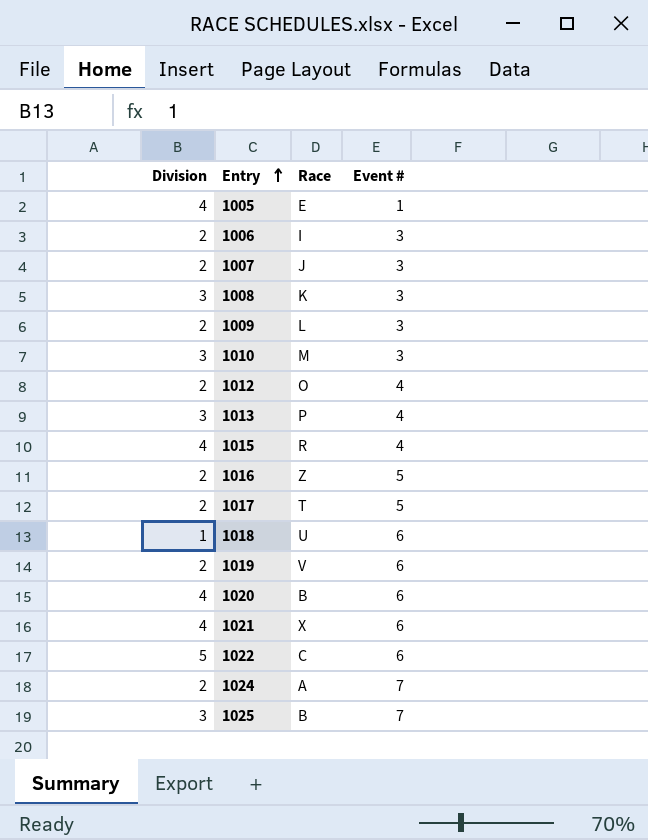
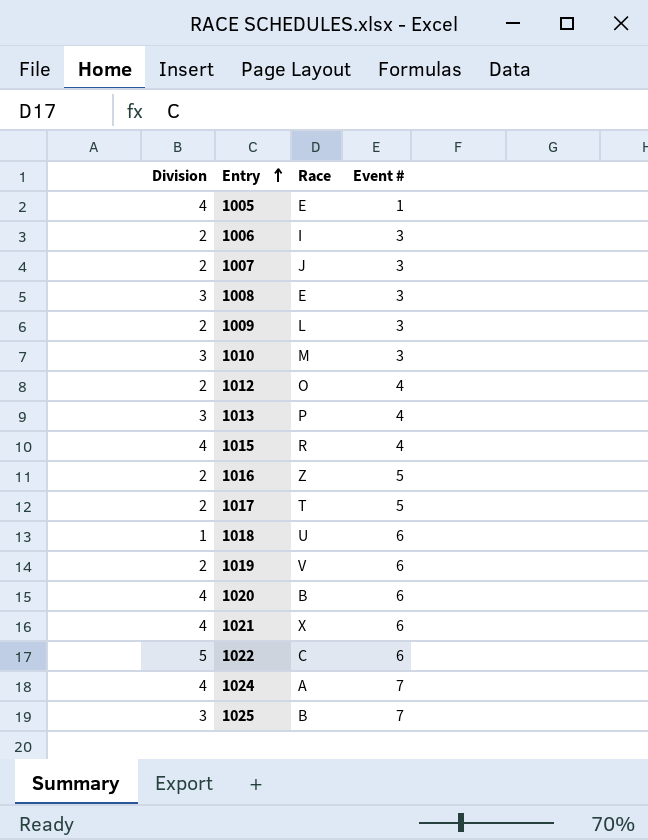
1008 | Race: K -> E
1024 | Division: 2 -> 4

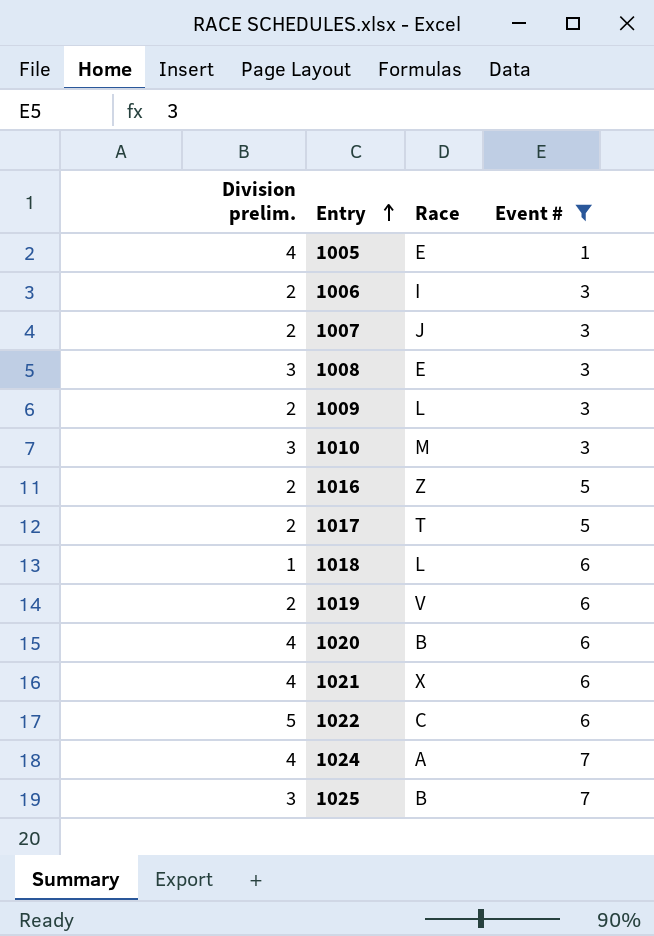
filter: none -> Event # != 4
column name: Division -> Division prelim.
1018 | Race: U -> L

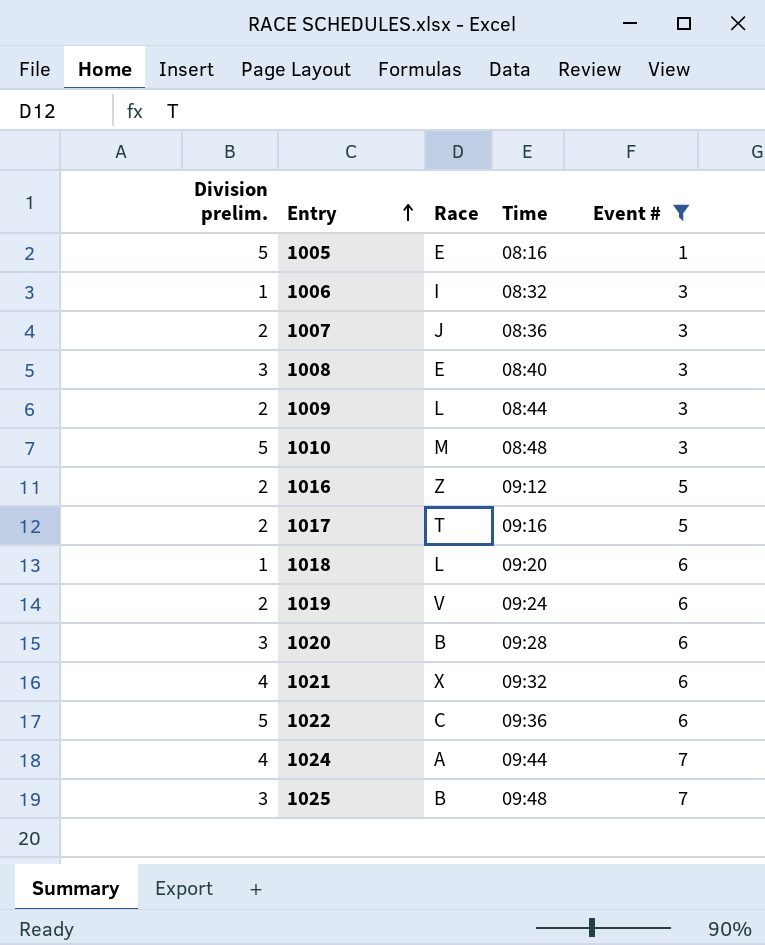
column Time | position: none -> 4
1005 | Division prelim.: 4 -> 5
1006 | Division prelim.: 2 -> 1
1010 | Division prelim.: 3 -> 5
1020 | Division prelim.: 4 -> 3

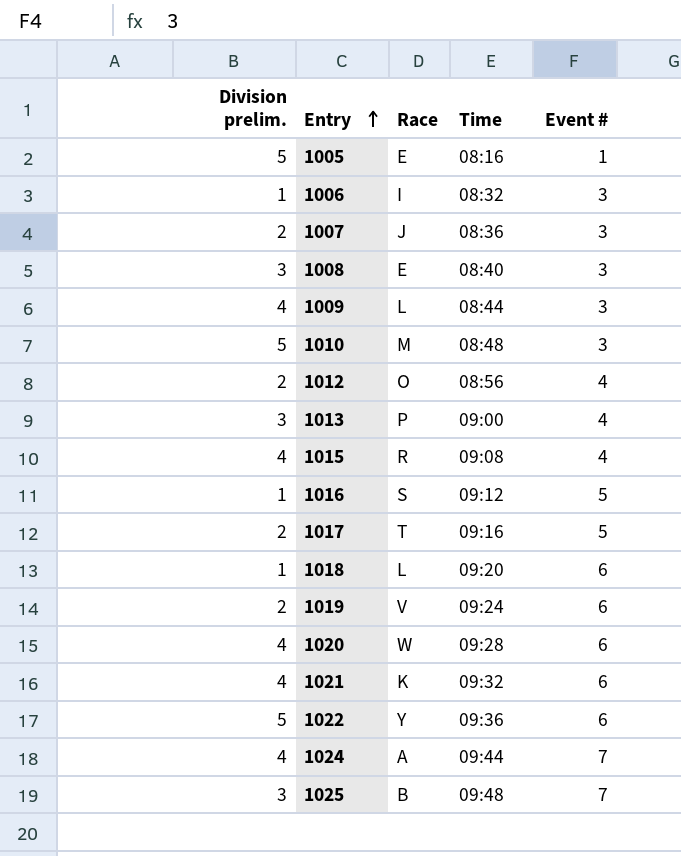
filter: Event # != 4 -> none
1009 | Division prelim.: 2 -> 4
1016 | Division prelim.: 2 -> 1
1016 | Race: Z -> S
1020 | Division prelim.: 3 -> 4
1020 | Race: B -> W
1021 | Race: X -> K
1022 | Race: C -> Y

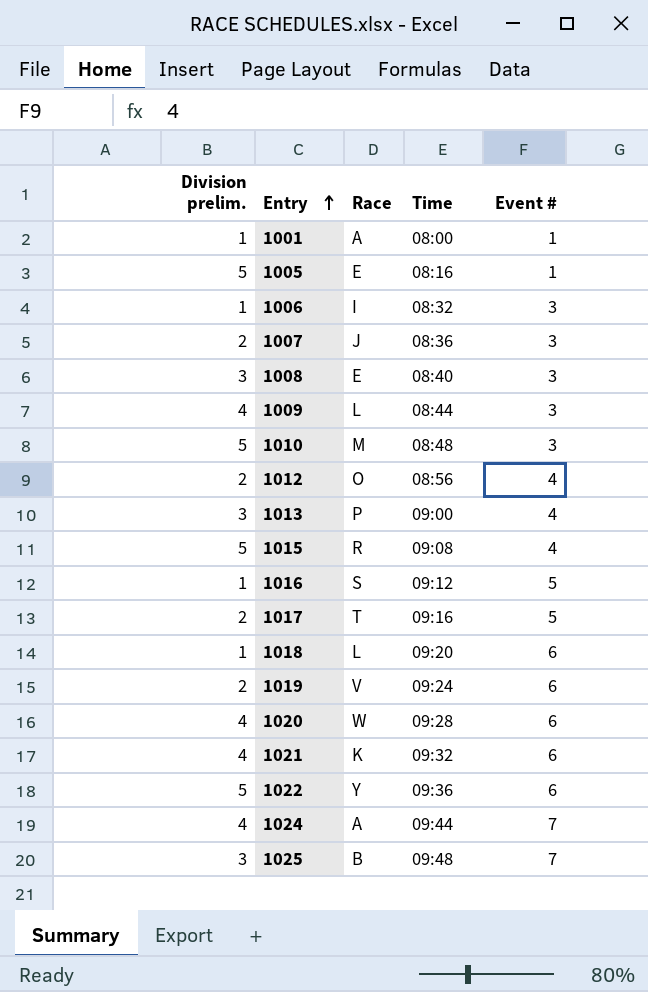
row 1001: none -> 1 | A | 08:00 | 1
1015 | Division prelim.: 4 -> 5

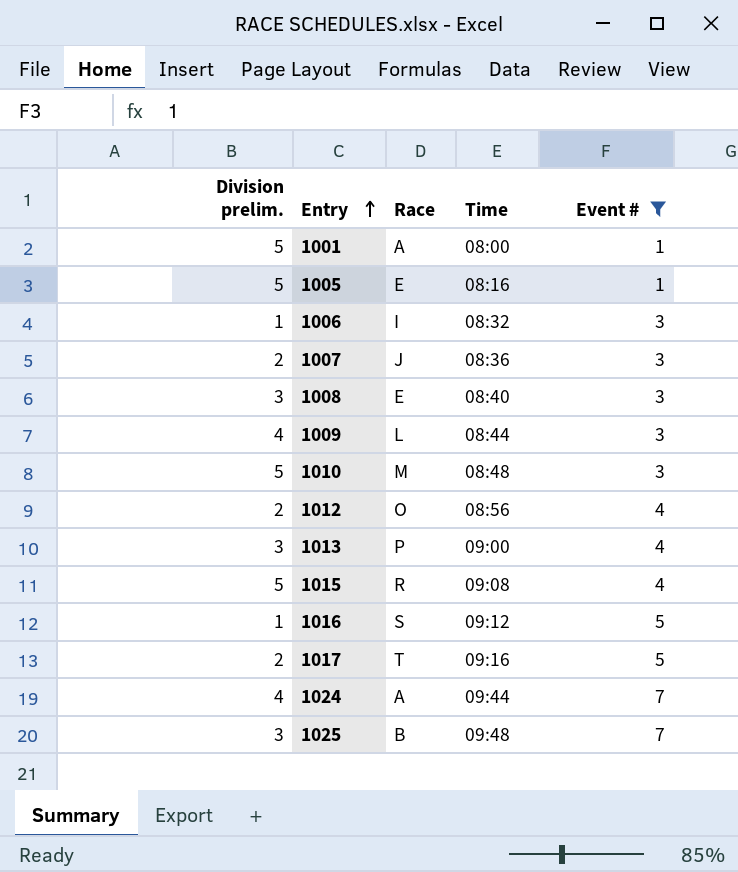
filter: none -> Event # != 6
1001 | Division prelim.: 1 -> 5

